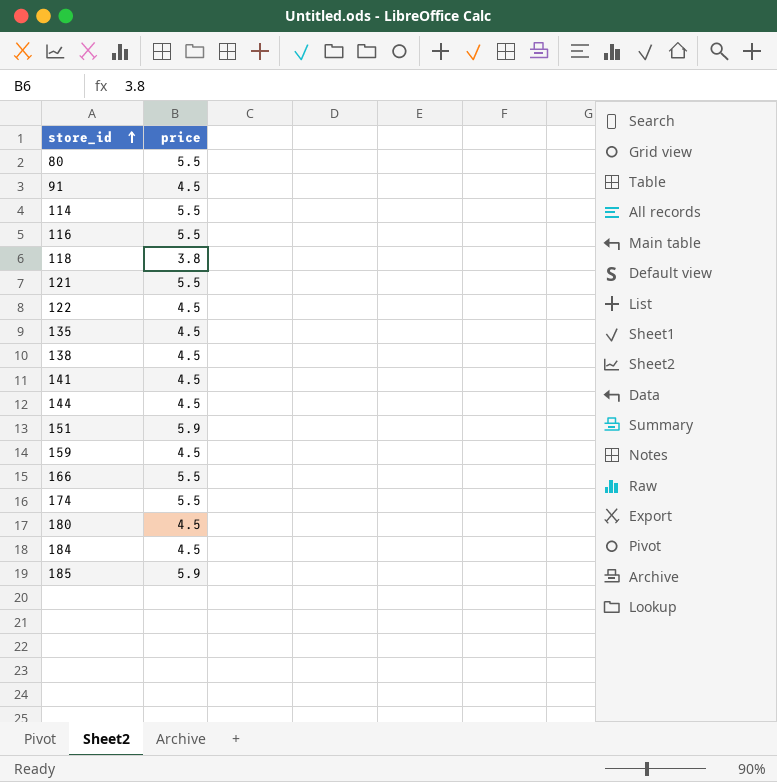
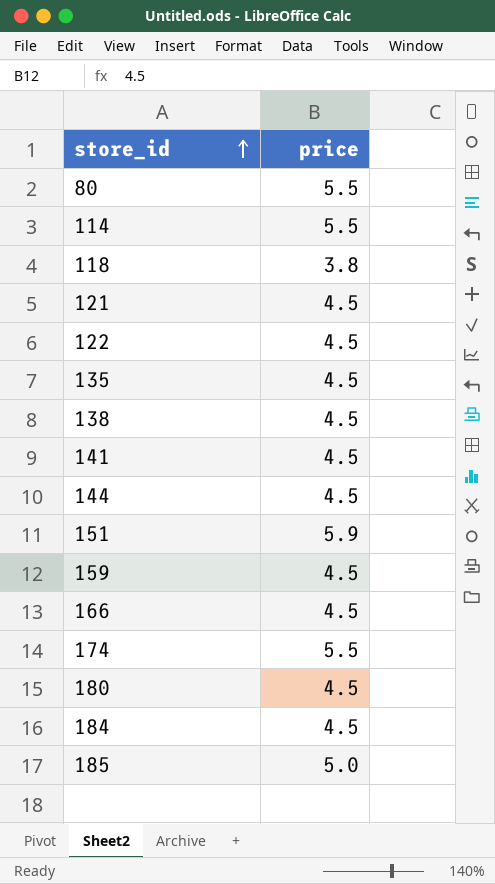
row 91: 4.5 -> none
row 116: 5.5 -> none
121 | price: 5.5 -> 4.5
166 | price: 5.5 -> 4.5
185 | price: 5.9 -> 5.0

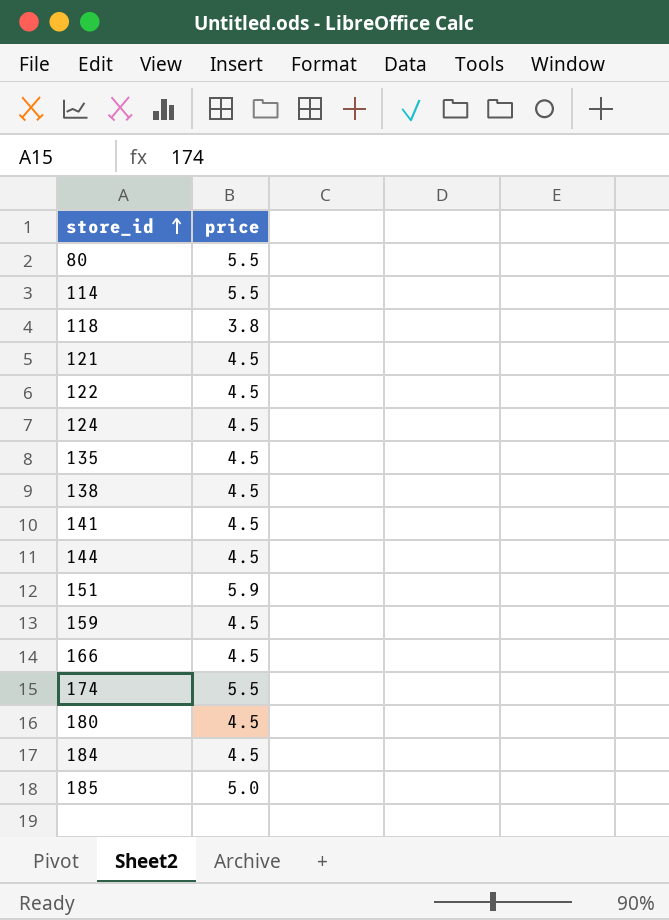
row 124: none -> 4.5

